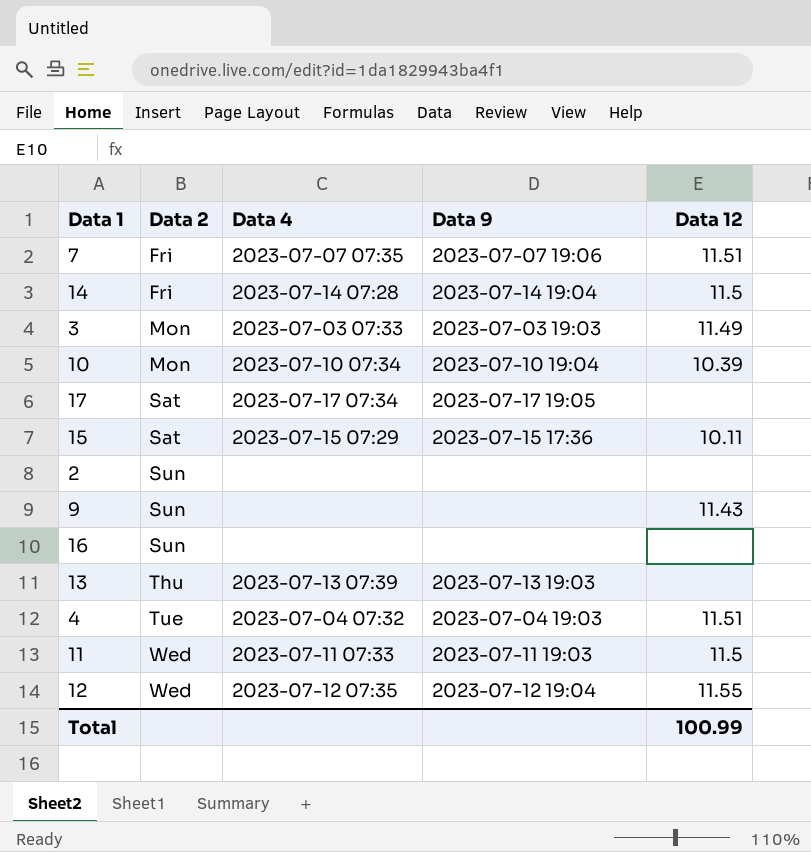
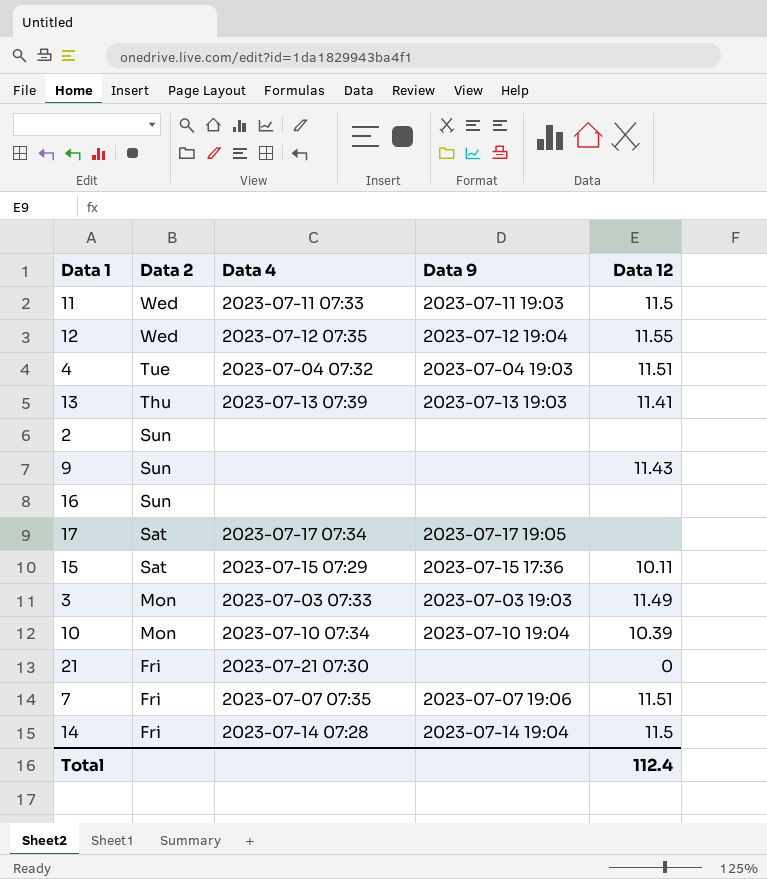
row order: Data 2 ascending -> Data 2 descending
13 | Data 12: none -> 11.41
row 21: none -> Fri | 2023-07-21 07:30 | none | 0
Total | Data 12: 100.99 -> 112.4

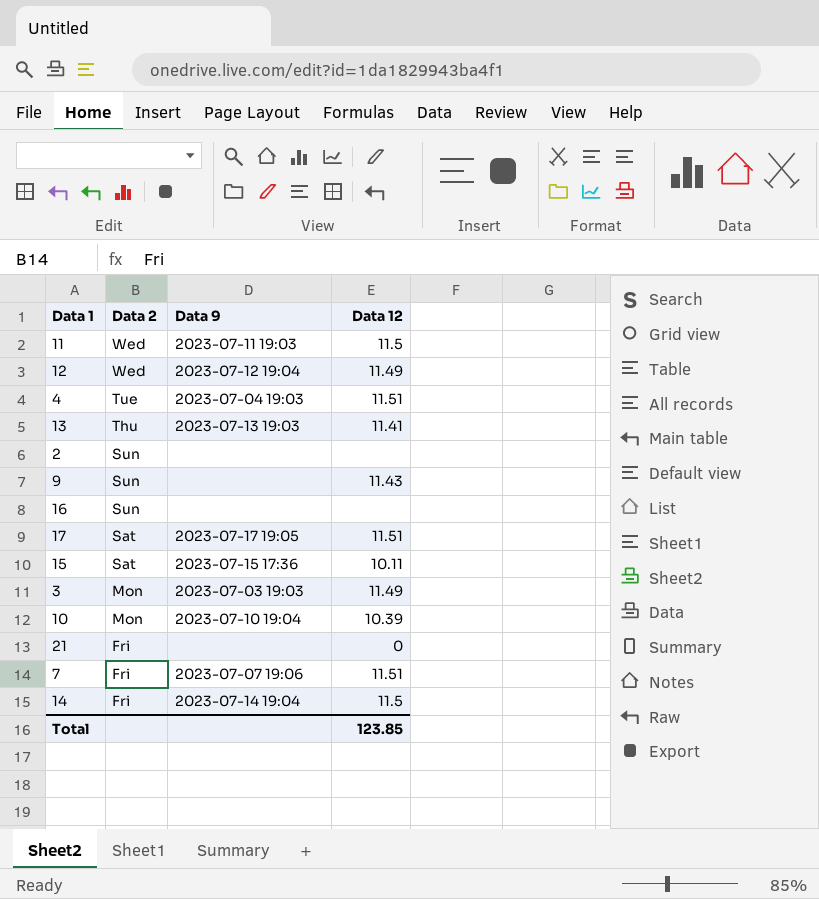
column Data 4 | position: 3 -> none
12 | Data 12: 11.55 -> 11.49
17 | Data 12: none -> 11.51
Total | Data 12: 112.4 -> 123.85

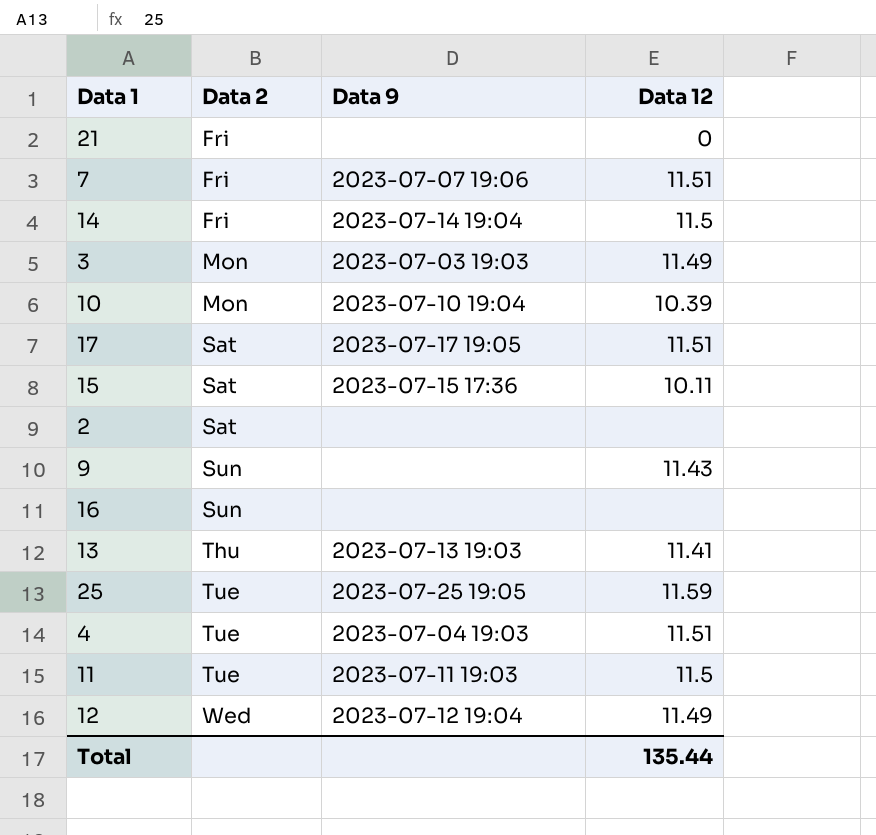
row order: Data 2 descending -> Data 2 ascending
2 | Data 2: Sun -> Sat
row 25: none -> Tue | 2023-07-25 19:05 | 11.59
11 | Data 2: Wed -> Tue
Total | Data 12: 123.85 -> 135.44

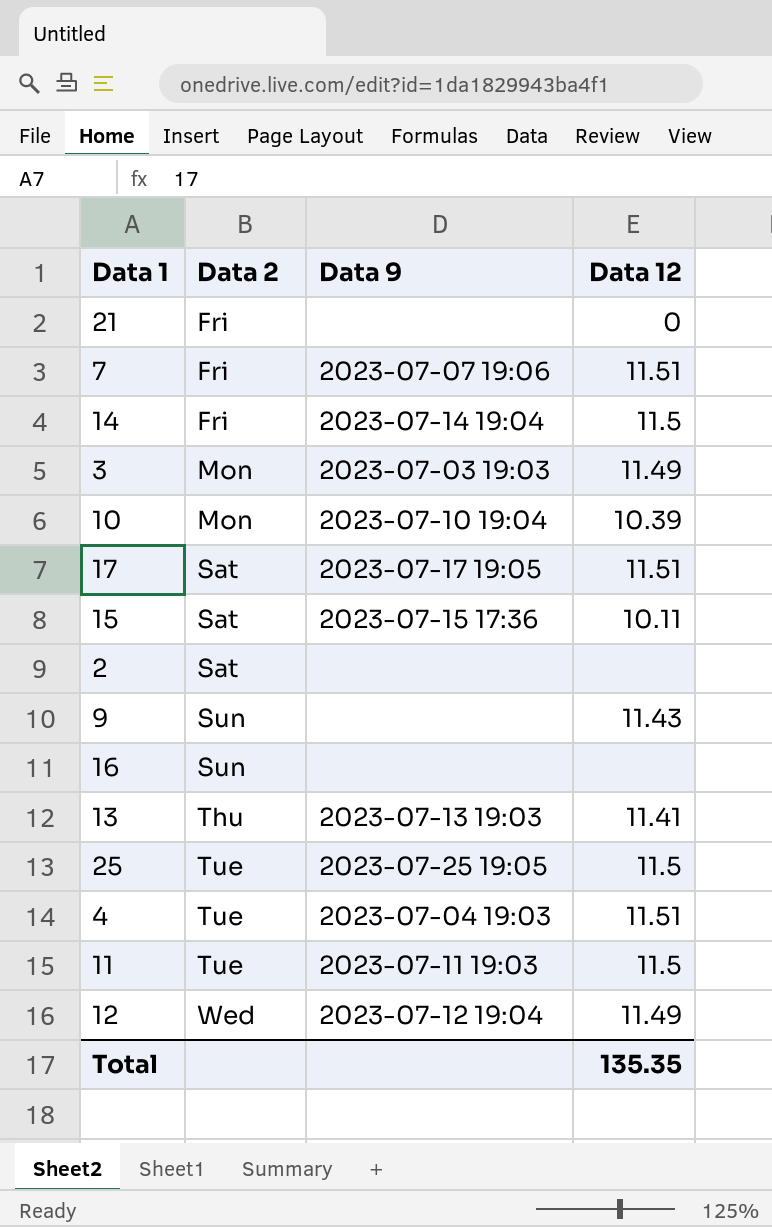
25 | Data 12: 11.59 -> 11.5
Total | Data 12: 135.44 -> 135.35

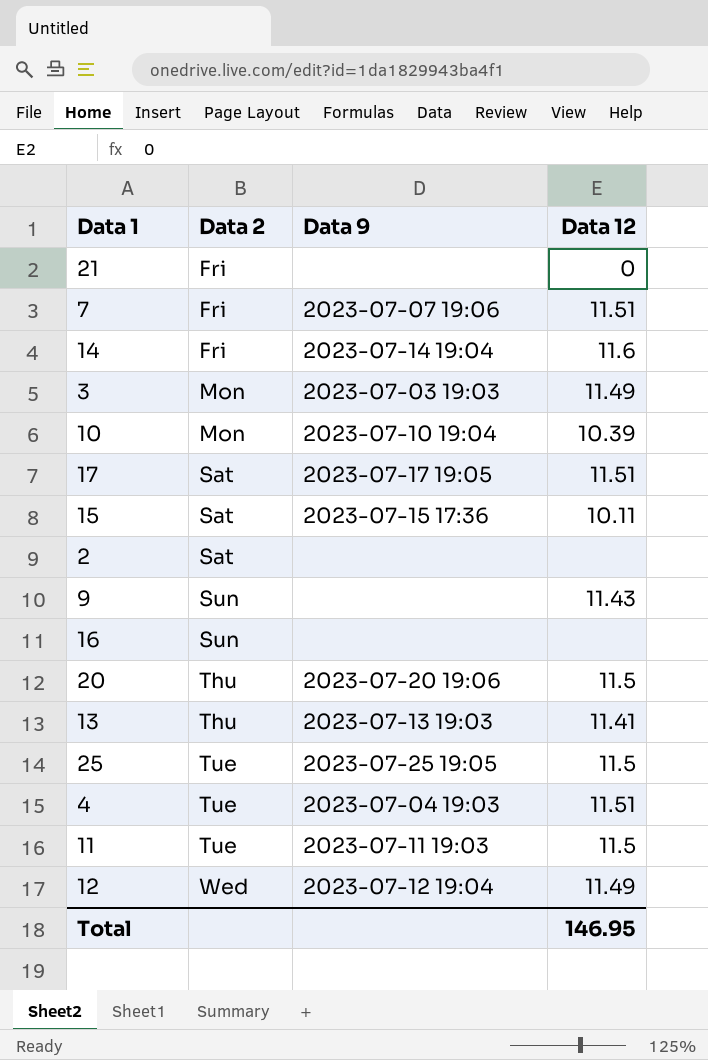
14 | Data 12: 11.5 -> 11.6
row 20: none -> Thu | 2023-07-20 19:06 | 11.5
Total | Data 12: 135.35 -> 146.95

